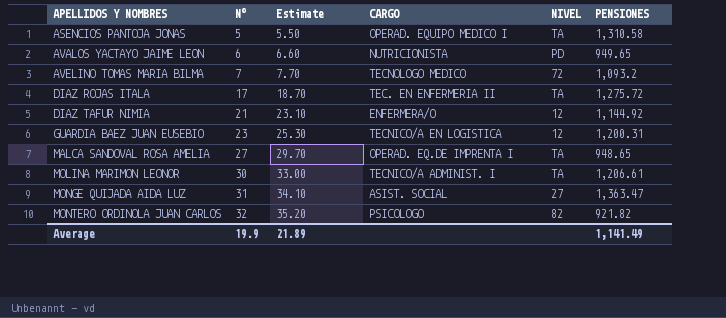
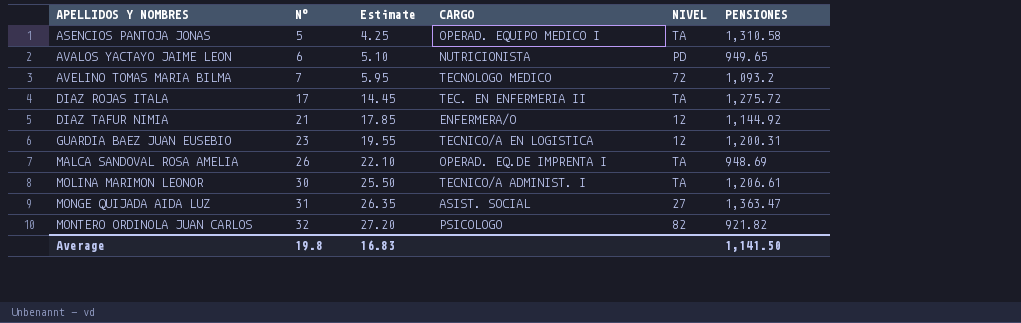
column Estimate | formula: [Nº] * 1.1 -> [Nº] * 0.85
MALCA SANDOVAL ROSA AMELIA | Nº: 27 -> 26
MALCA SANDOVAL ROSA AMELIA | PENSIONES: 948.65 -> 948.69
Average | Nº: 19.9 -> 19.8
Average | Estimate: 21.89 -> 16.83
Average | PENSIONES: 1,141.49 -> 1,141.50

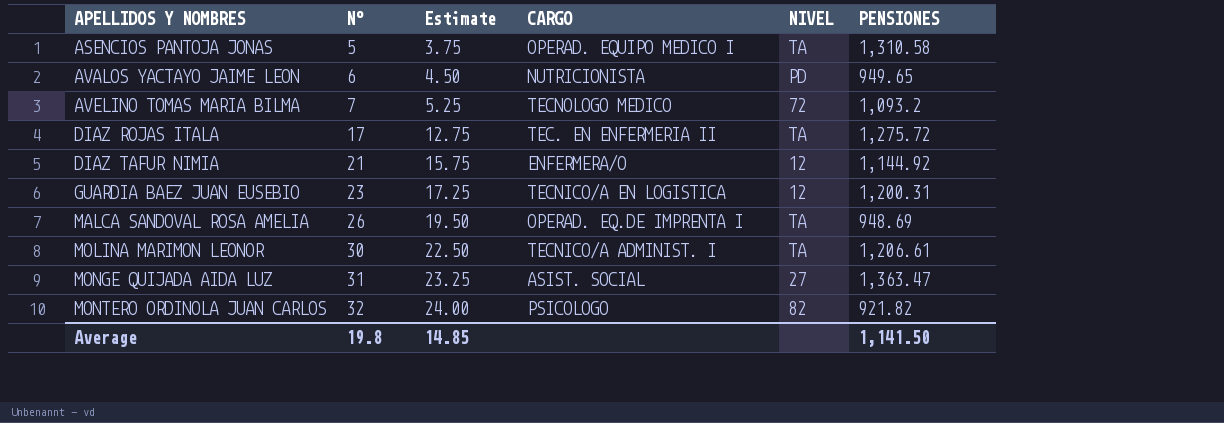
column Estimate | formula: [Nº] * 0.85 -> [Nº] * 0.75
Average | Estimate: 16.83 -> 14.85

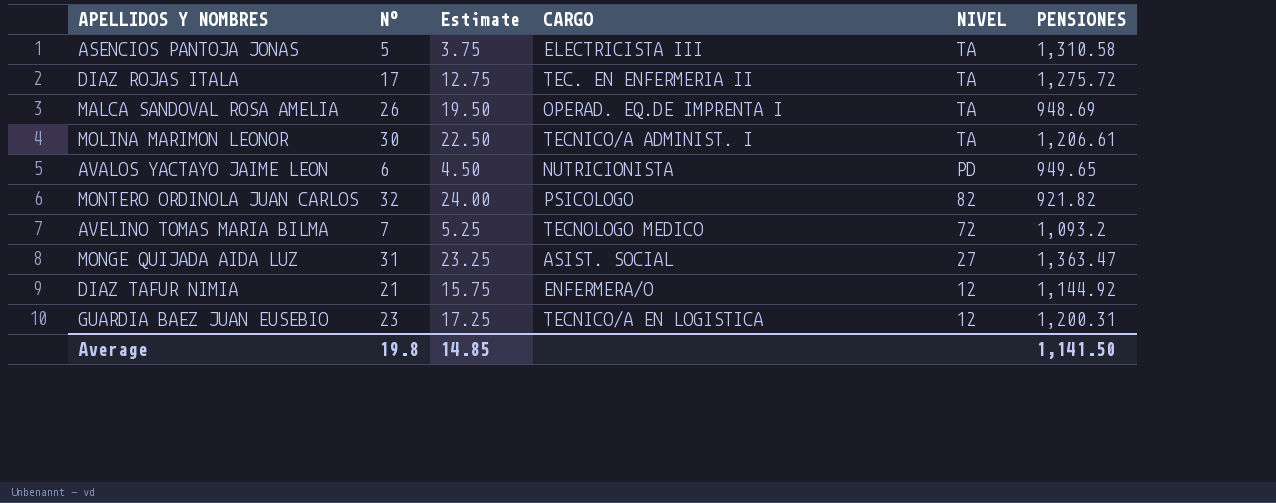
row order: APELLIDOS Y NOMBRES ascending -> NIVEL descending
ASENCIOS PANTOJA JONAS | CARGO: OPERAD. EQUIPO MEDICO I -> ELECTRICISTA III

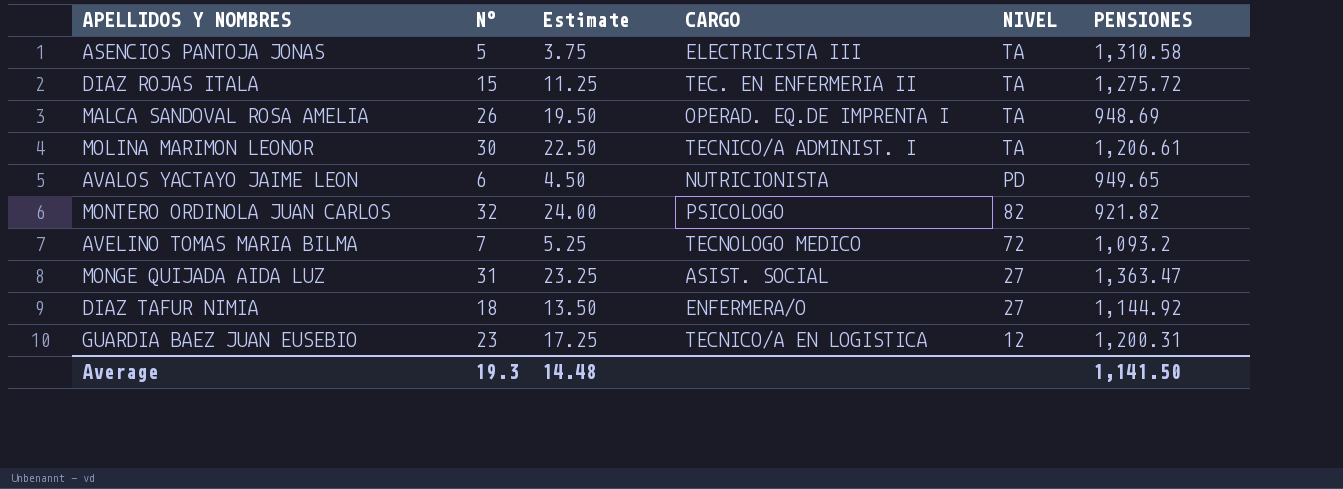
DIAZ ROJAS ITALA | Nº: 17 -> 15
DIAZ ROJAS ITALA | Estimate: 12.75 -> 11.25
DIAZ TAFUR NIMIA | Nº: 21 -> 18
DIAZ TAFUR NIMIA | Estimate: 15.75 -> 13.50
DIAZ TAFUR NIMIA | NIVEL: 12 -> 27
Average | Nº: 19.8 -> 19.3
Average | Estimate: 14.85 -> 14.48

